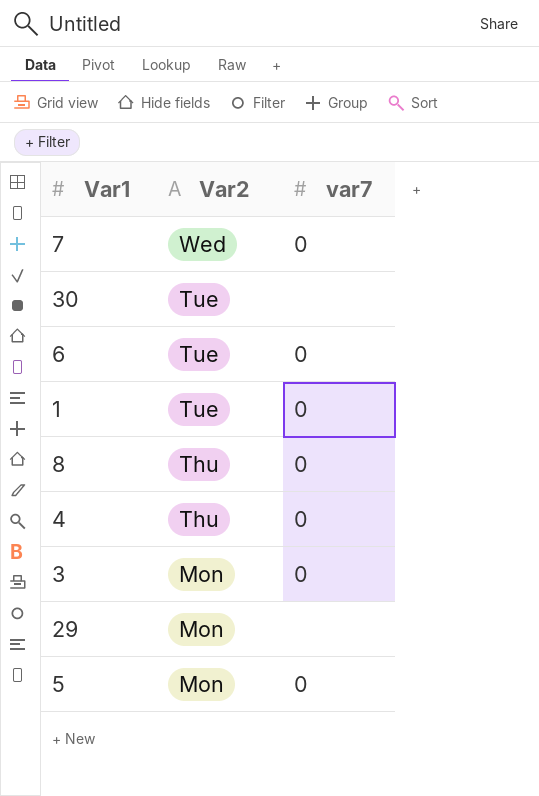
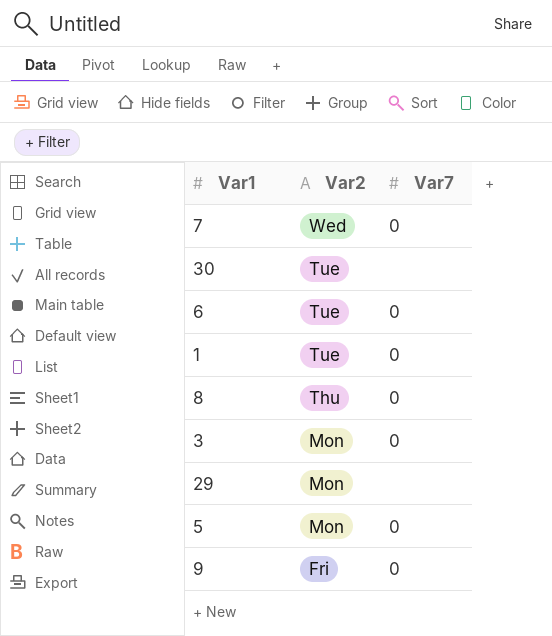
column name: var7 -> Var7
row 4: Thu | 0 -> none
row 9: none -> Fri | 0

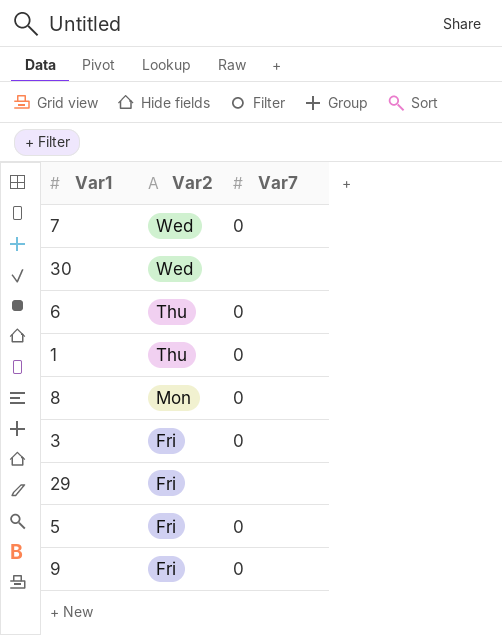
30 | Var2: Tue -> Wed
6 | Var2: Tue -> Thu
1 | Var2: Tue -> Thu
8 | Var2: Thu -> Mon
3 | Var2: Mon -> Fri
29 | Var2: Mon -> Fri
5 | Var2: Mon -> Fri

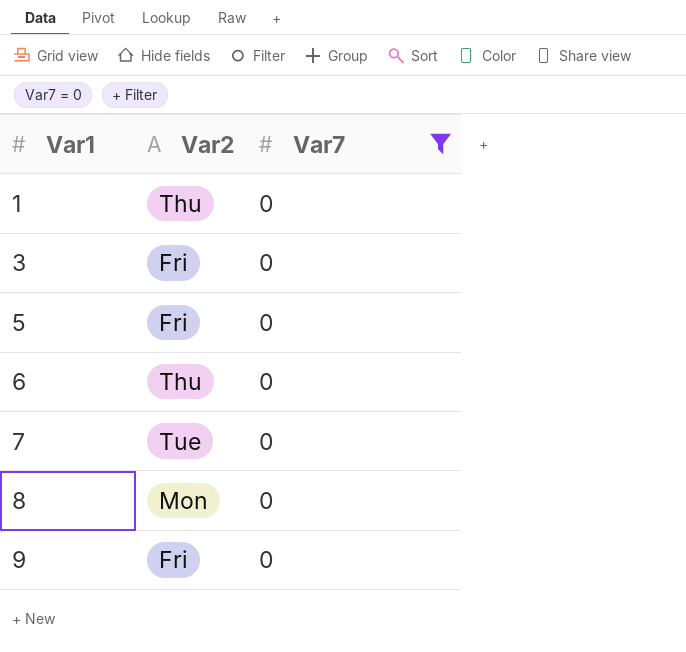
filter: none -> Var7 = 0
row order: Var2 descending -> Var1 ascending
7 | Var2: Wed -> Tue

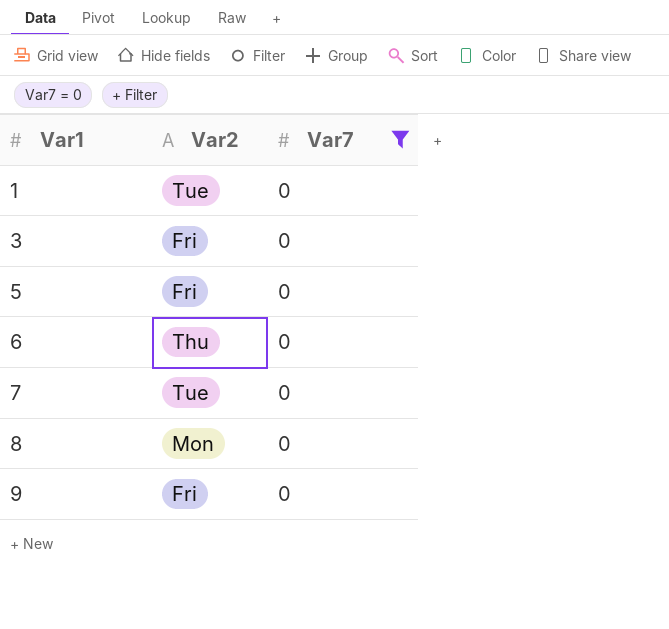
1 | Var2: Thu -> Tue

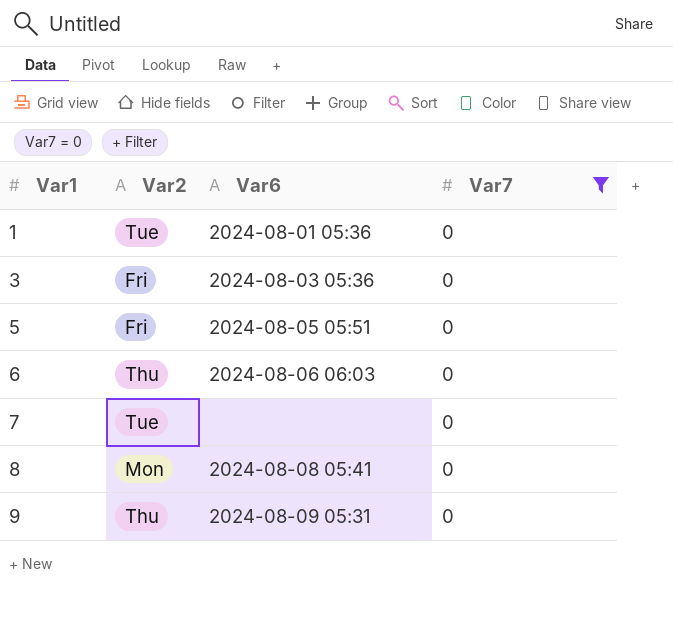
column Var6 | position: none -> 3
9 | Var2: Fri -> Thu

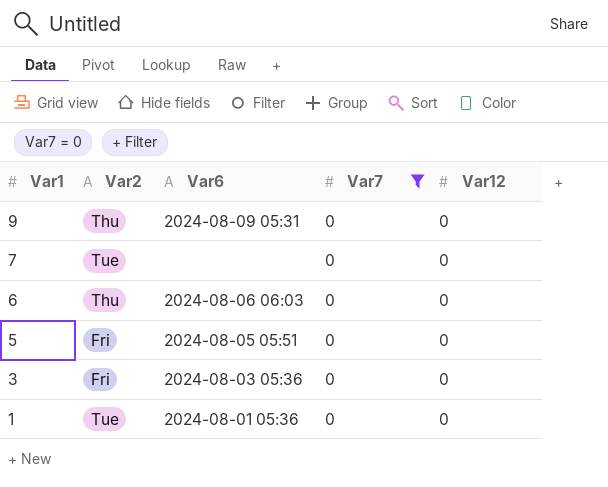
row order: Var1 ascending -> Var1 descending
column Var12 | position: none -> 5
row 8: Mon | 2024-08-08 05:41 | 0 -> none

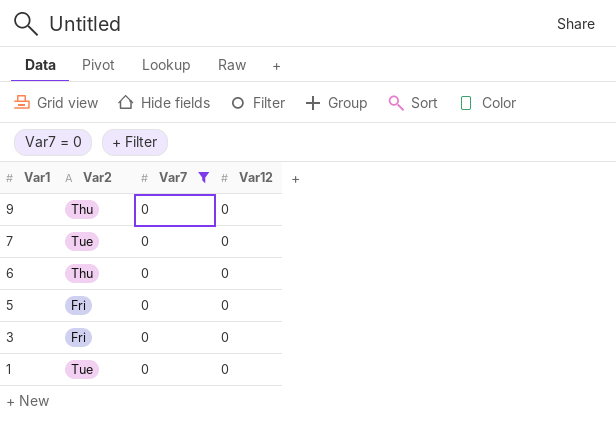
column Var6 | position: 3 -> none

